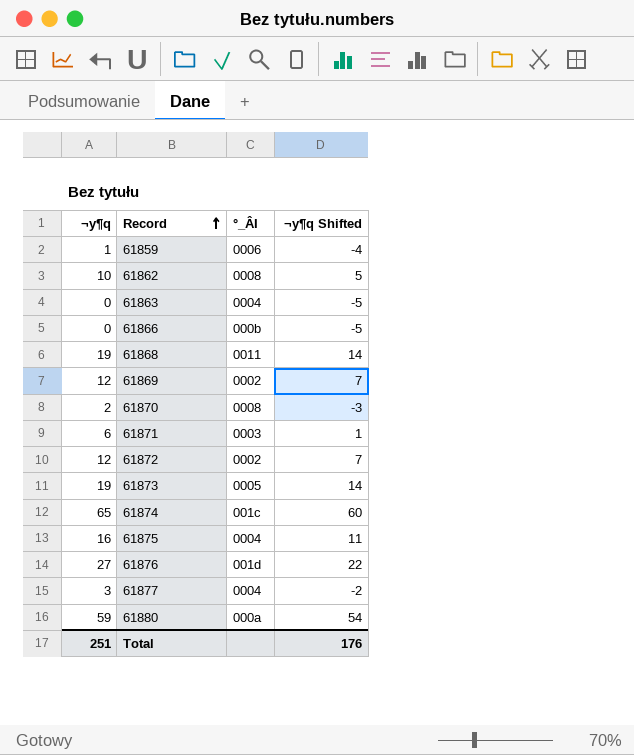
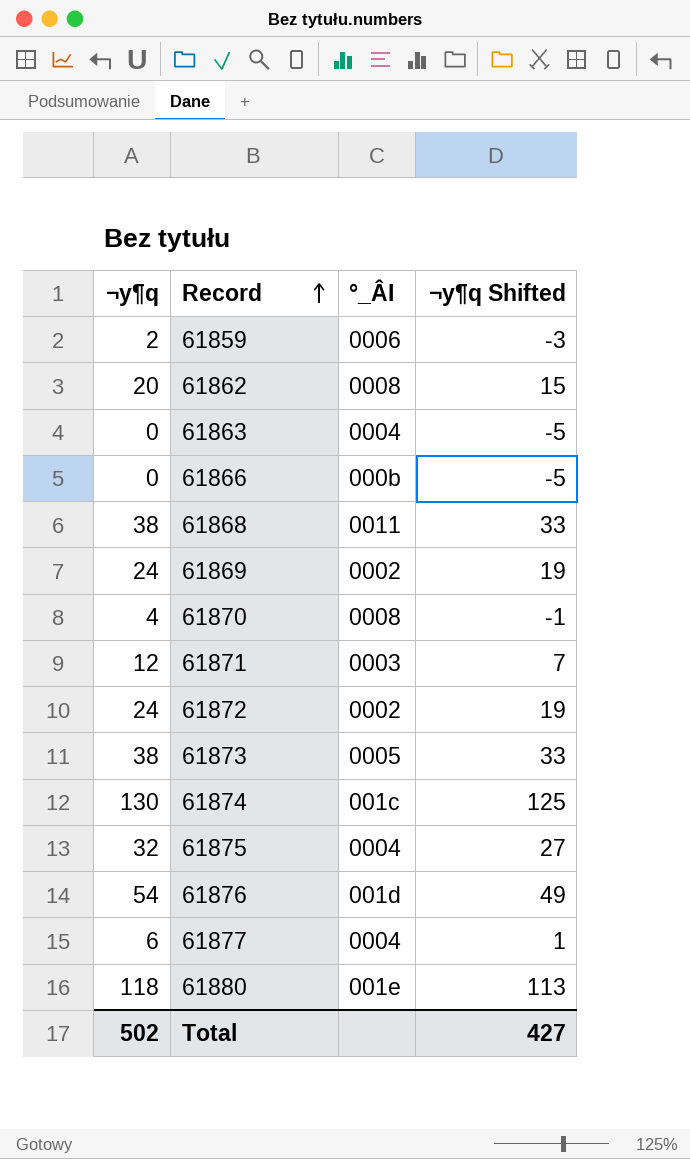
61859 | ¬y¶q: 1 -> 2
61859 | ¬y¶q Shifted: -4 -> -3
61862 | ¬y¶q: 10 -> 20
61862 | ¬y¶q Shifted: 5 -> 15
61868 | ¬y¶q: 19 -> 38
61868 | ¬y¶q Shifted: 14 -> 33
61869 | ¬y¶q: 12 -> 24
61869 | ¬y¶q Shifted: 7 -> 19
61870 | ¬y¶q: 2 -> 4
61870 | ¬y¶q Shifted: -3 -> -1
61871 | ¬y¶q: 6 -> 12
61871 | ¬y¶q Shifted: 1 -> 7
61872 | ¬y¶q: 12 -> 24
61872 | ¬y¶q Shifted: 7 -> 19
61873 | ¬y¶q: 19 -> 38
61873 | ¬y¶q Shifted: 14 -> 33
61874 | ¬y¶q: 65 -> 130
61874 | ¬y¶q Shifted: 60 -> 125
61875 | ¬y¶q: 16 -> 32
61875 | ¬y¶q Shifted: 11 -> 27
61876 | ¬y¶q: 27 -> 54
61876 | ¬y¶q Shifted: 22 -> 49
61877 | ¬y¶q: 3 -> 6
61877 | ¬y¶q Shifted: -2 -> 1
61880 | ¬y¶q: 59 -> 118
61880 | °_ÂI: 000a -> 001e
61880 | ¬y¶q Shifted: 54 -> 113
Total | ¬y¶q: 251 -> 502
Total | ¬y¶q Shifted: 176 -> 427

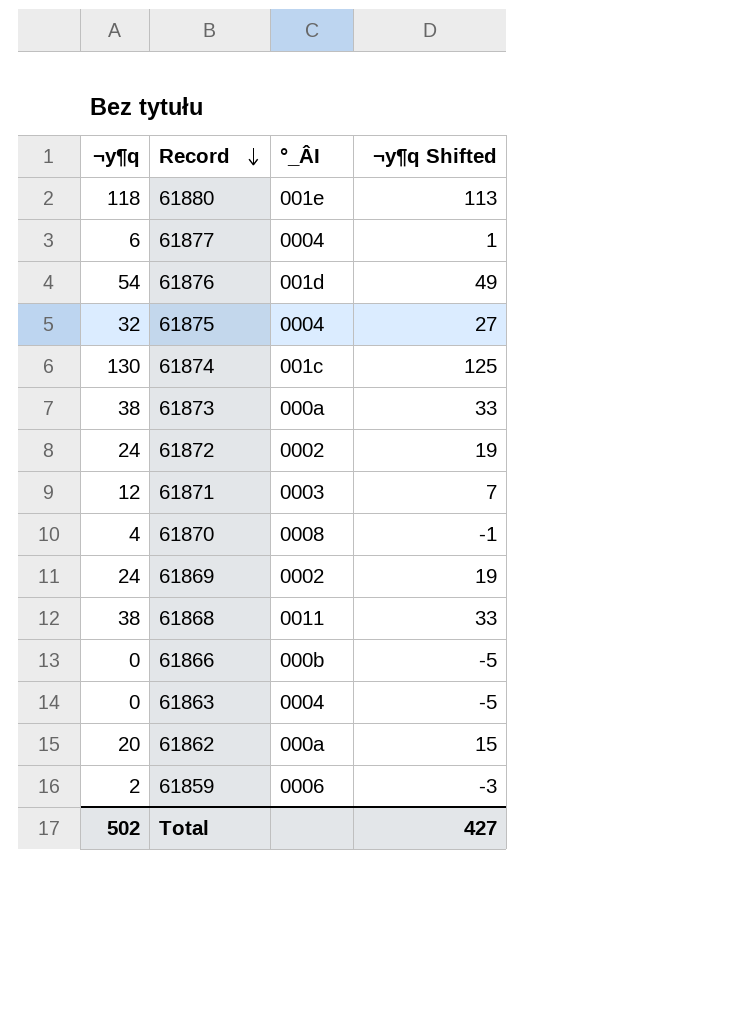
row order: Record ascending -> Record descending
61873 | °_ÂI: 0005 -> 000a
61862 | °_ÂI: 0008 -> 000a

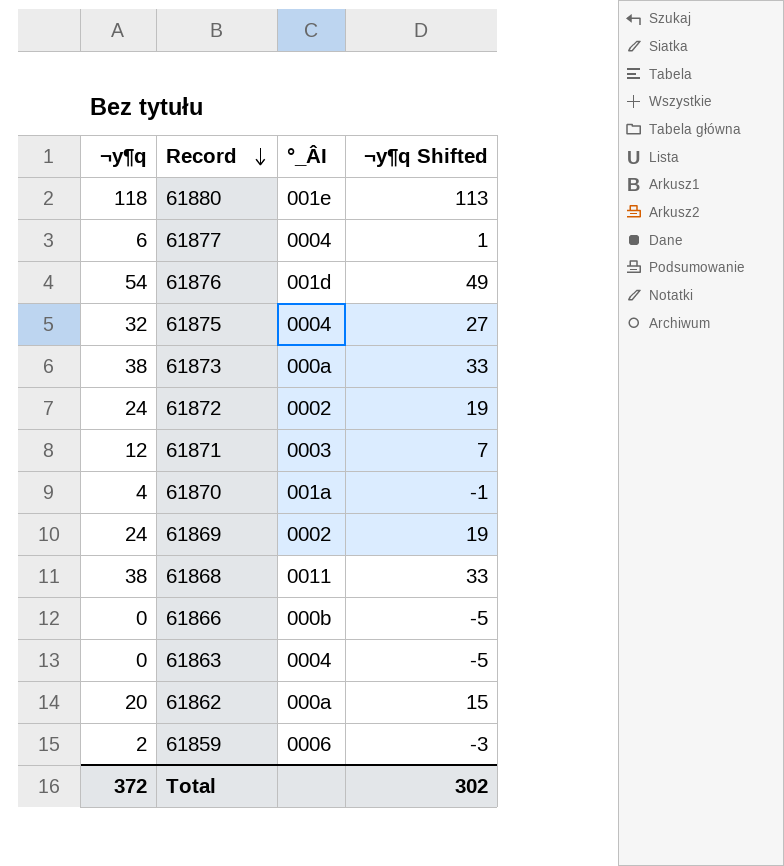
row 61874: 130 | 001c | 125 -> none
61870 | °_ÂI: 0008 -> 001a
Total | ¬y¶q: 502 -> 372
Total | ¬y¶q Shifted: 427 -> 302

